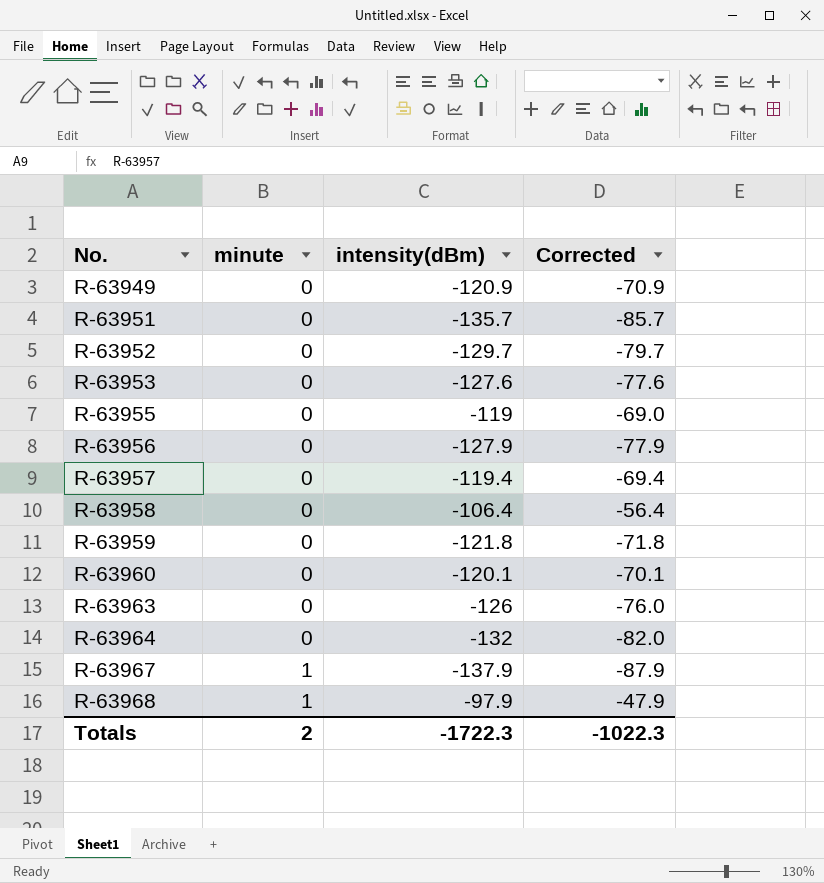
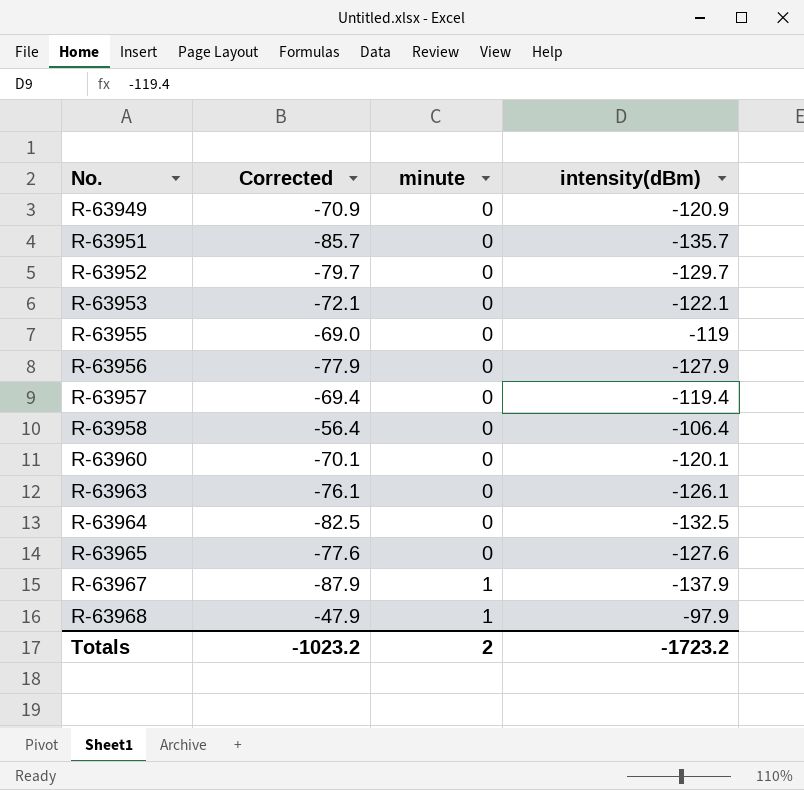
column Corrected | position: 4 -> 2
row R-63959: 0 | -121.8 | -71.8 -> none
R-63953 | Corrected: -77.6 -> -72.1
R-63953 | intensity(dBm): -127.6 -> -122.1
R-63963 | Corrected: -76.0 -> -76.1
R-63963 | intensity(dBm): -126 -> -126.1
R-63964 | Corrected: -82.0 -> -82.5
R-63964 | intensity(dBm): -132 -> -132.5
row R-63965: none -> -77.6 | 0 | -127.6
Totals | Corrected: -1022.3 -> -1023.2
Totals | intensity(dBm): -1722.3 -> -1723.2

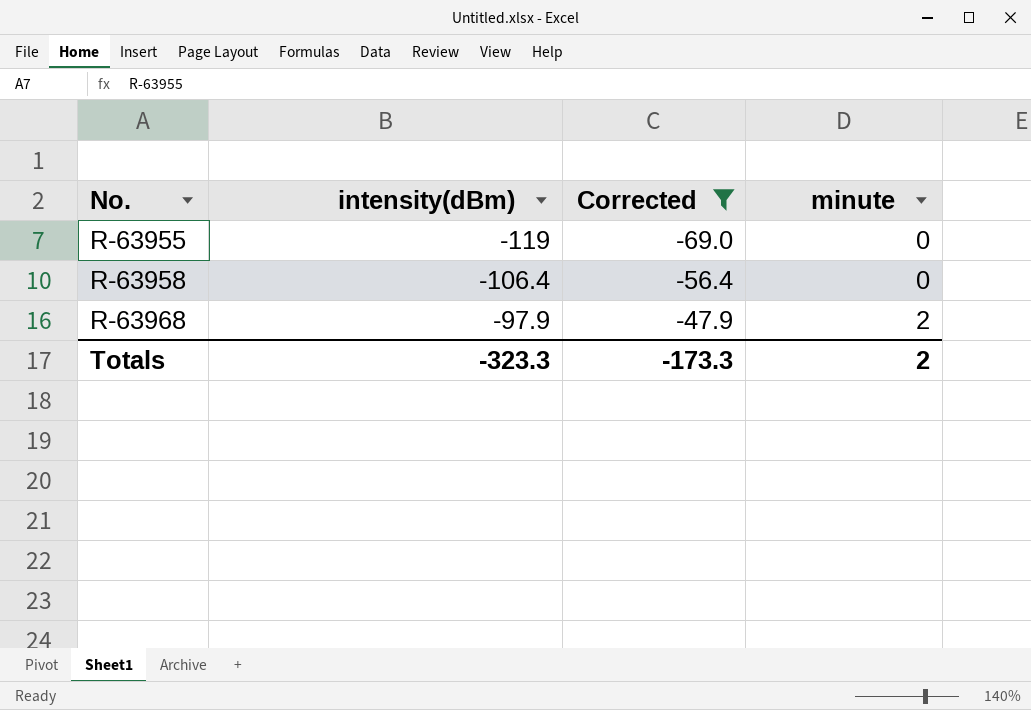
filter: none -> Corrected >= -69.0
column intensity(dBm) | position: 4 -> 2
R-63968 | minute: 1 -> 2
Totals | intensity(dBm): -1723.2 -> -323.3
Totals | Corrected: -1023.2 -> -173.3

